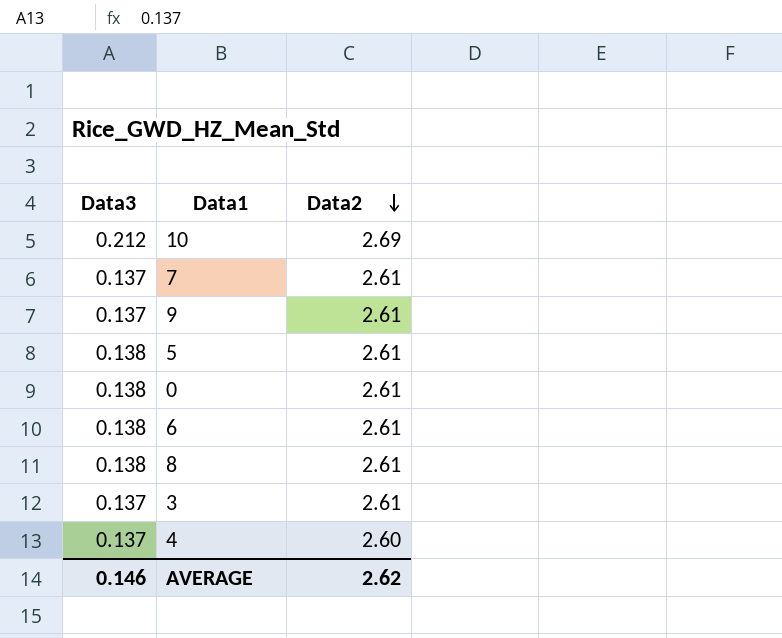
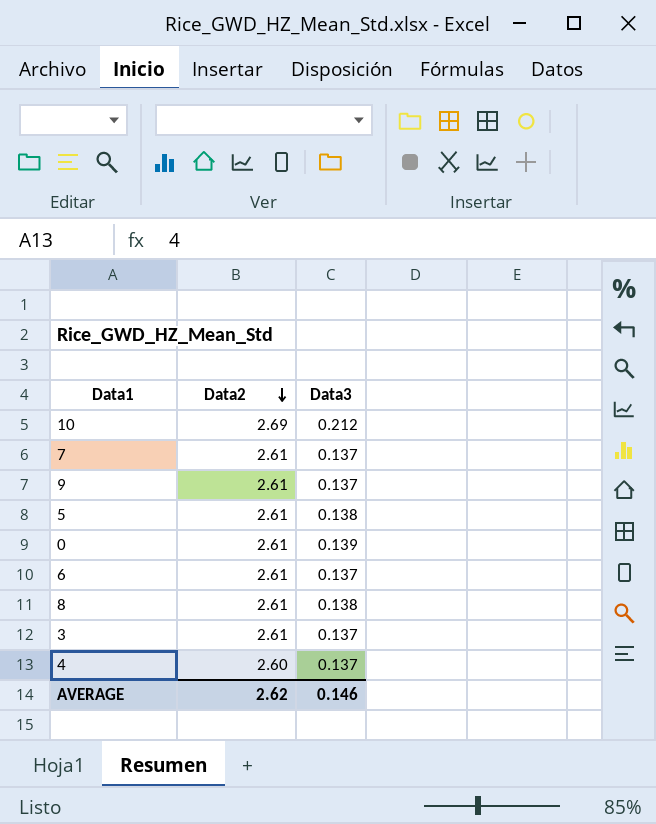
column Data3 | position: 1 -> 3
0 | Data3: 0.138 -> 0.139
6 | Data3: 0.138 -> 0.137

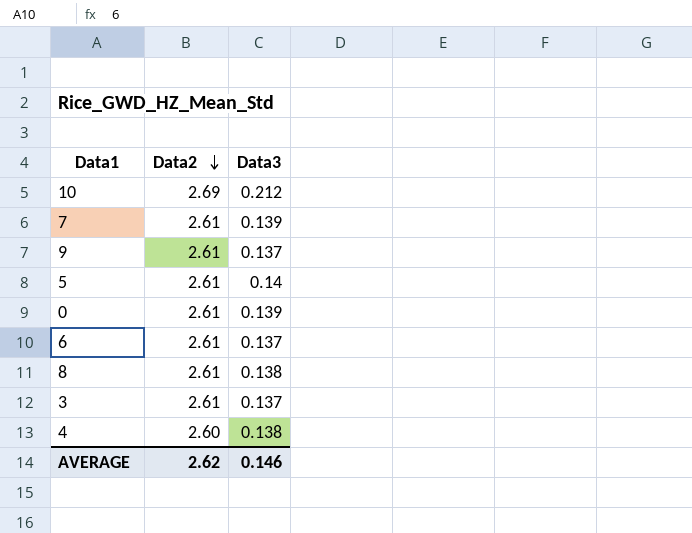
7 | Data3: 0.137 -> 0.139
5 | Data3: 0.138 -> 0.14
4 | Data3: 0.137 -> 0.138

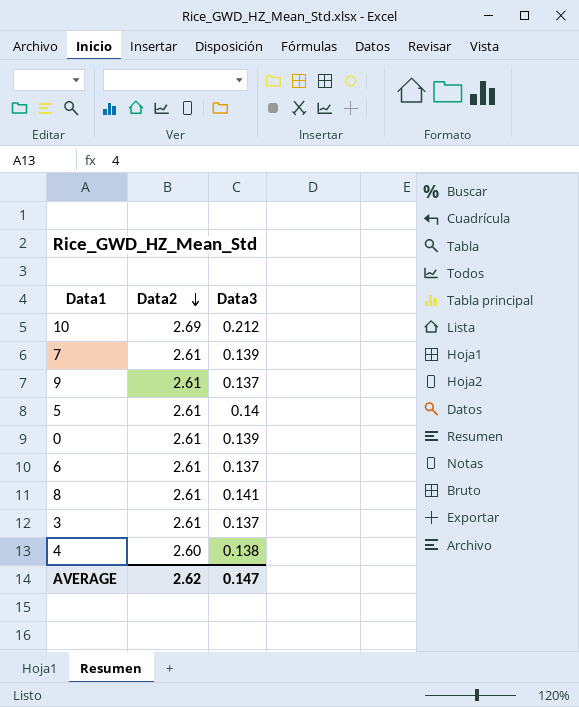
8 | Data3: 0.138 -> 0.141
AVERAGE | Data3: 0.146 -> 0.147

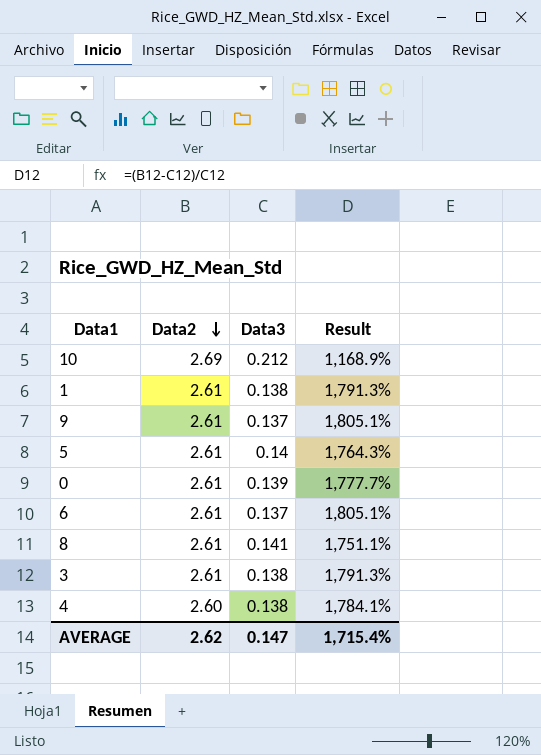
column Result | formula: none -> ([Data2] - [Data3]) / [Data3]
row 7: 2.61 | 0.139 -> none
row 1: none -> 2.61 | 0.138 | 1,791.3%
3 | Data3: 0.137 -> 0.138

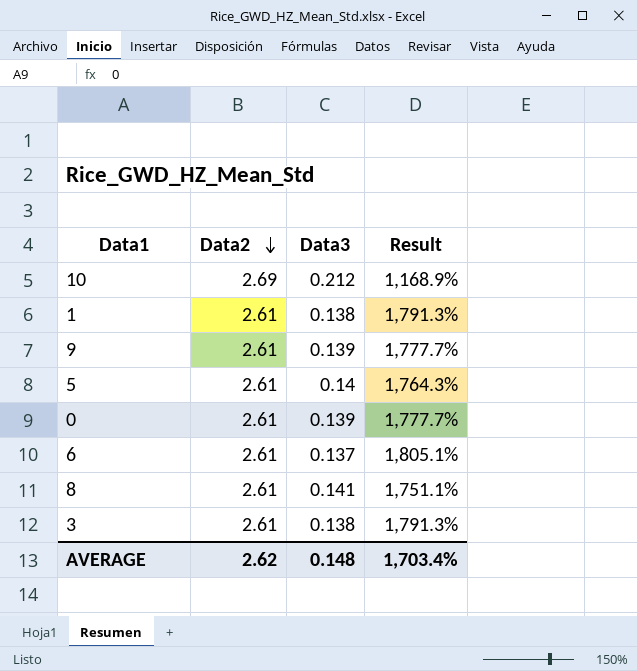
row 4: 2.60 | 0.138 | 1,784.1% -> none
9 | Data3: 0.137 -> 0.139
9 | Result: 1,805.1% -> 1,777.7%
AVERAGE | Data3: 0.147 -> 0.148
AVERAGE | Result: 1,715.4% -> 1,703.4%

